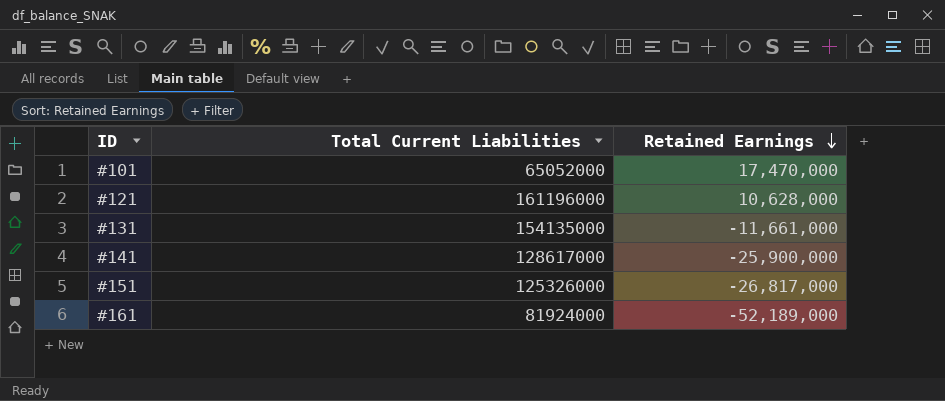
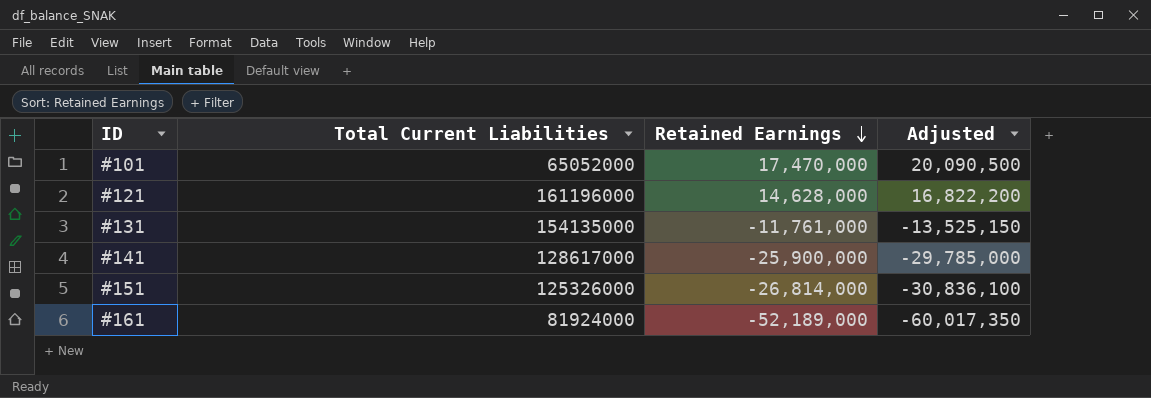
column Adjusted | formula: none -> [Retained Earnings] * 1.15
#121 | Retained Earnings: 10,628,000 -> 14,628,000
#131 | Retained Earnings: -11,661,000 -> -11,761,000
#151 | Retained Earnings: -26,817,000 -> -26,814,000

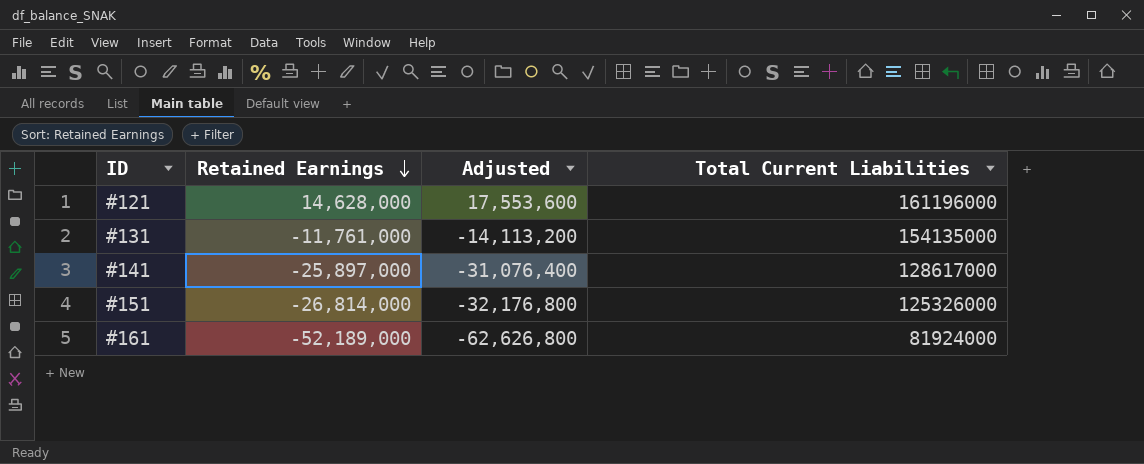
column Adjusted | formula: [Retained Earnings] * 1.15 -> [Retained Earnings] * 1.2
column Total Current Liabilities | position: 2 -> 4
row #101: 65052000 | 17,470,000 | 20,090,500 -> none
#141 | Retained Earnings: -25,900,000 -> -25,897,000

